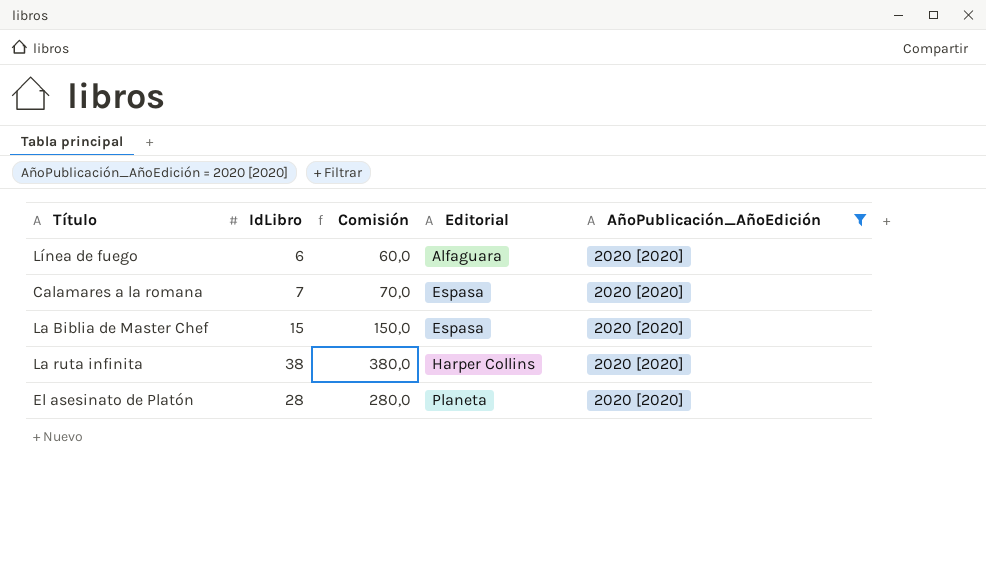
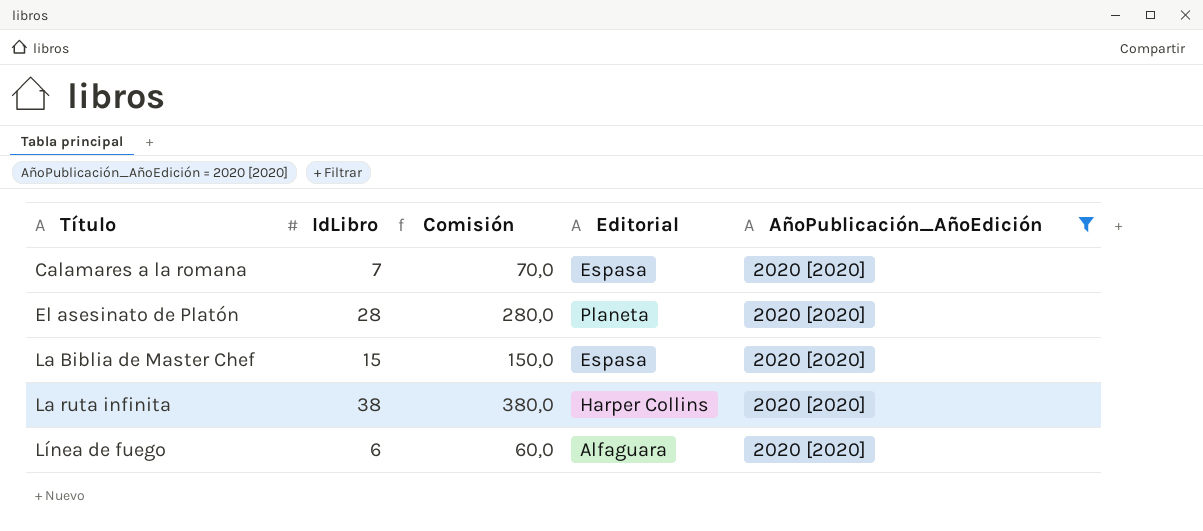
row order: Editorial ascending -> Título ascending

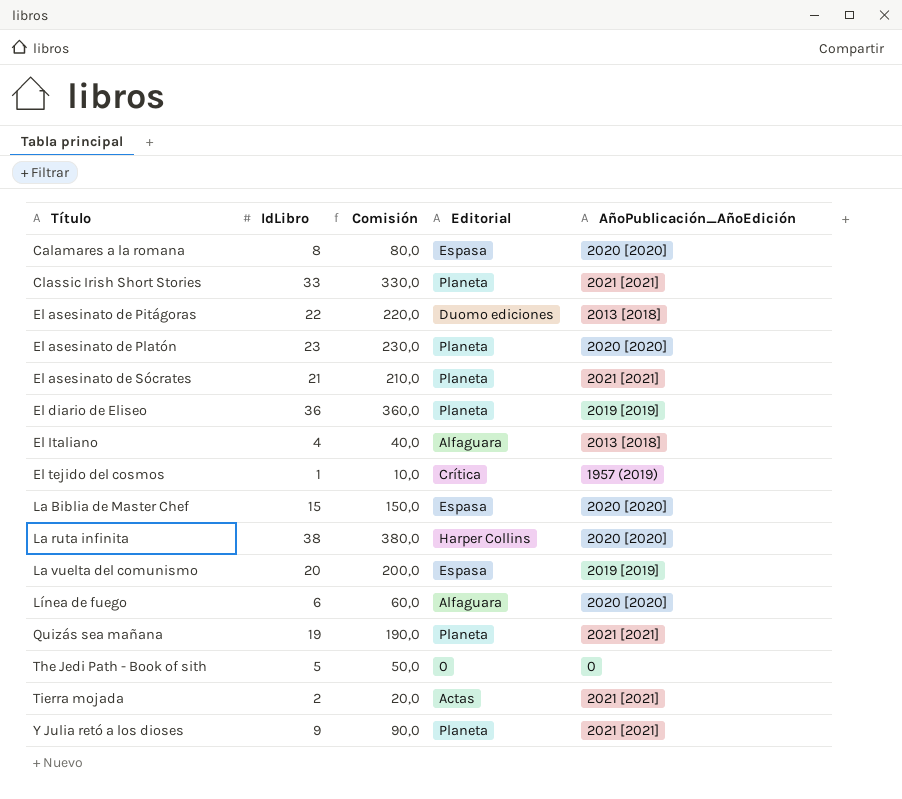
filter: AñoPublicación_AñoEdición = 2020 [2020] -> none
Calamares a la romana | IdLibro: 7 -> 8
Calamares a la romana | Comisión: 70,0 -> 80,0
El asesinato de Platón | IdLibro: 28 -> 23
El asesinato de Platón | Comisión: 280,0 -> 230,0

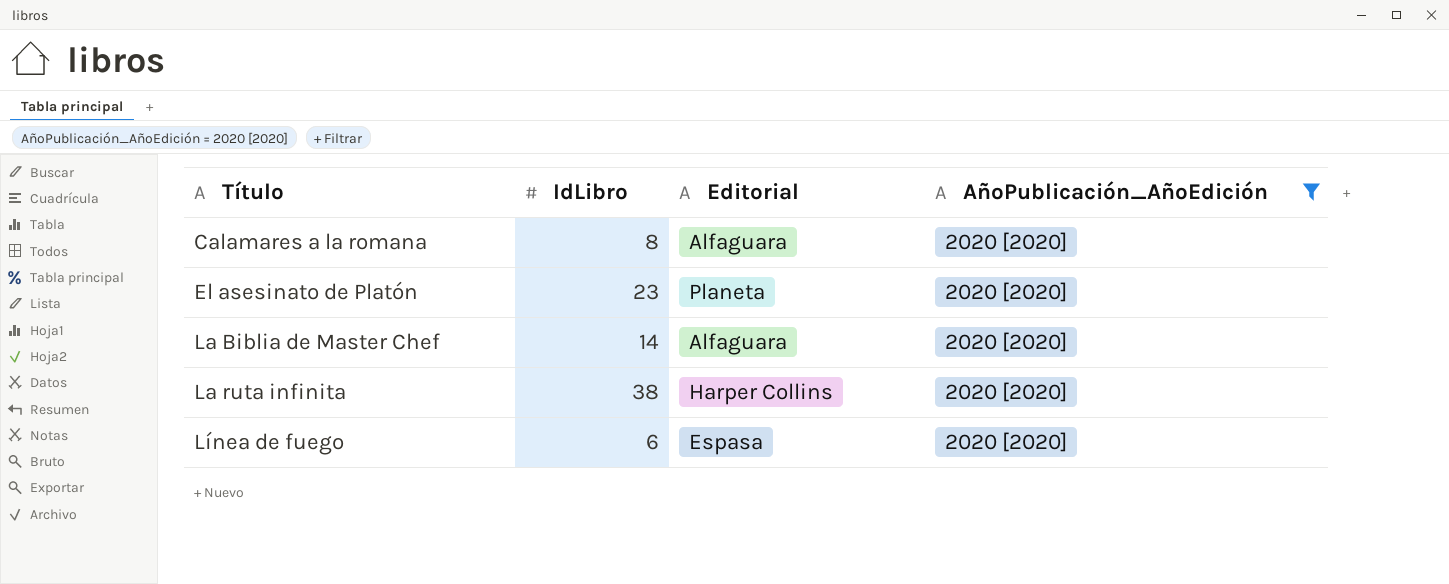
filter: none -> AñoPublicación_AñoEdición = 2020 [2020]
column Comisión | formula: [IdLibro] * 10 -> none
Calamares a la romana | Editorial: Espasa -> Alfaguara
La Biblia de Master Chef | IdLibro: 15 -> 14
La Biblia de Master Chef | Editorial: Espasa -> Alfaguara
Línea de fuego | Editorial: Alfaguara -> Espasa

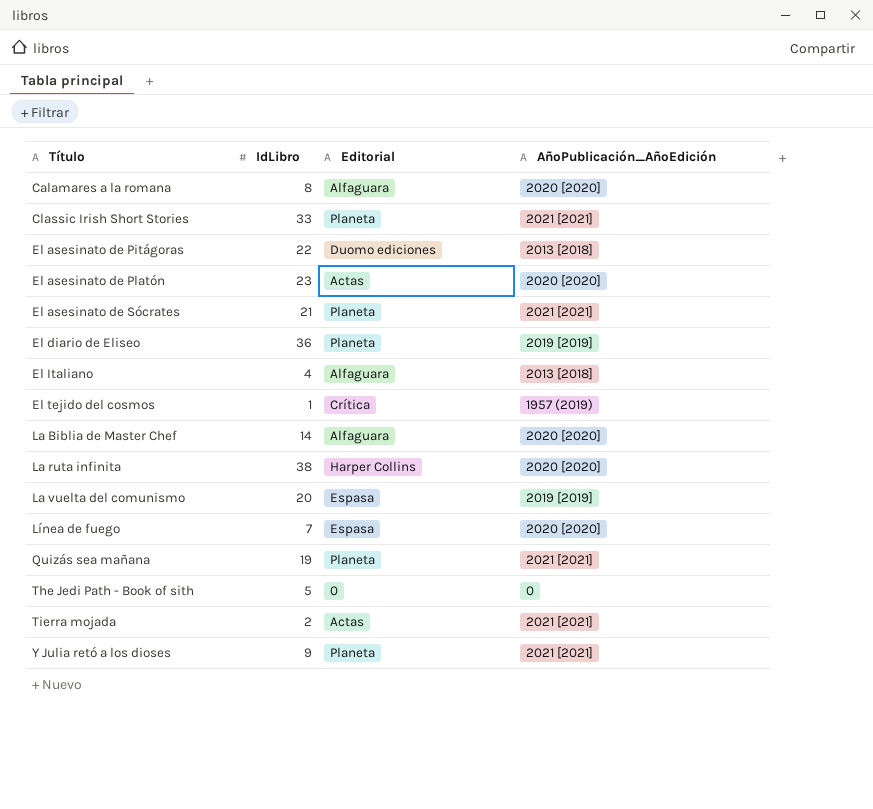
filter: AñoPublicación_AñoEdición = 2020 [2020] -> none
El asesinato de Platón | Editorial: Planeta -> Actas
Línea de fuego | IdLibro: 6 -> 7

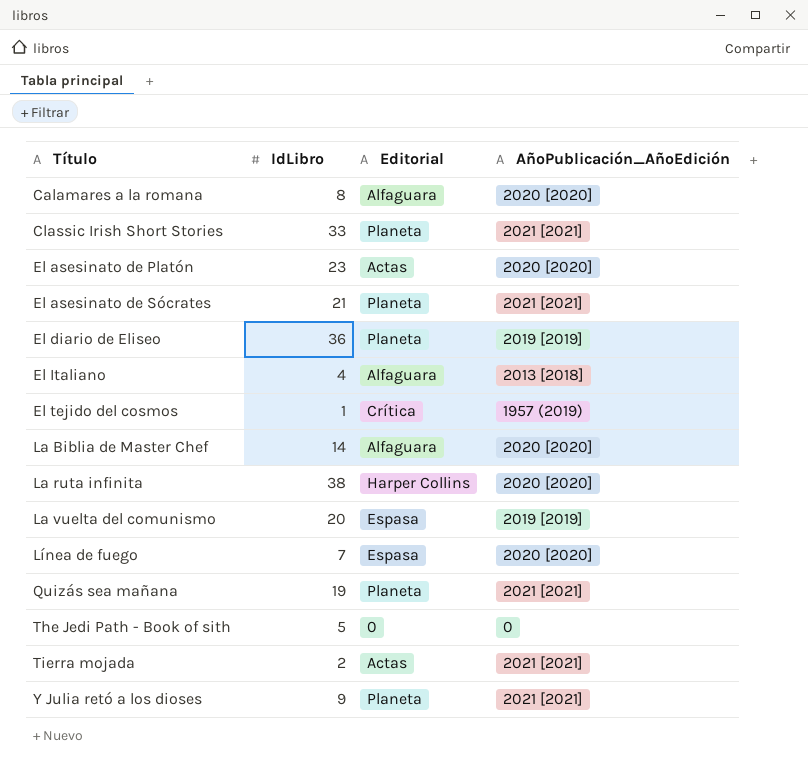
row El asesinato de Pitágoras: 22 | Duomo ediciones | 2013 [2018] -> none

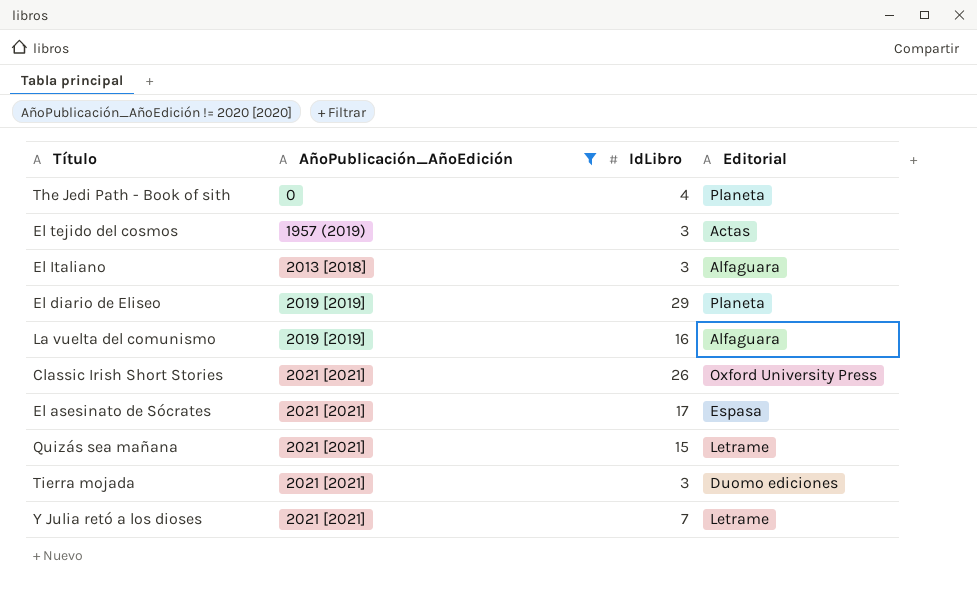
filter: none -> AñoPublicación_AñoEdición != 2020 [2020]
row order: Título ascending -> AñoPublicación_AñoEdición ascending
column AñoPublicación_AñoEdición | position: 4 -> 2
The Jedi Path - Book of sith | IdLibro: 5 -> 4
The Jedi Path - Book of sith | Editorial: 0 -> Planeta
El tejido del cosmos | IdLibro: 1 -> 3
El tejido del cosmos | Editorial: Crítica -> Actas
El Italiano | IdLibro: 4 -> 3
El diario de Eliseo | IdLibro: 36 -> 29
La vuelta del comunismo | IdLibro: 20 -> 16
La vuelta del comunismo | Editorial: Espasa -> Alfaguara
Classic Irish Short Stories | IdLibro: 33 -> 26
Classic Irish Short Stories | Editorial: Planeta -> Oxford University Press
El asesinato de Sócrates | IdLibro: 21 -> 17
El asesinato de Sócrates | Editorial: Planeta -> Espasa
Quizás sea mañana | IdLibro: 19 -> 15
Quizás sea mañana | Editorial: Planeta -> Letrame
Tierra mojada | IdLibro: 2 -> 3
Tierra mojada | Editorial: Actas -> Duomo ediciones
Y Julia retó a los dioses | IdLibro: 9 -> 7
Y Julia retó a los dioses | Editorial: Planeta -> Letrame

